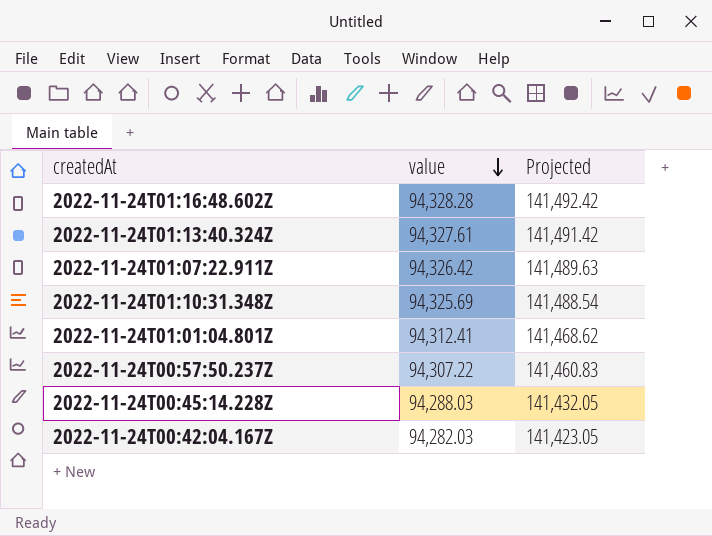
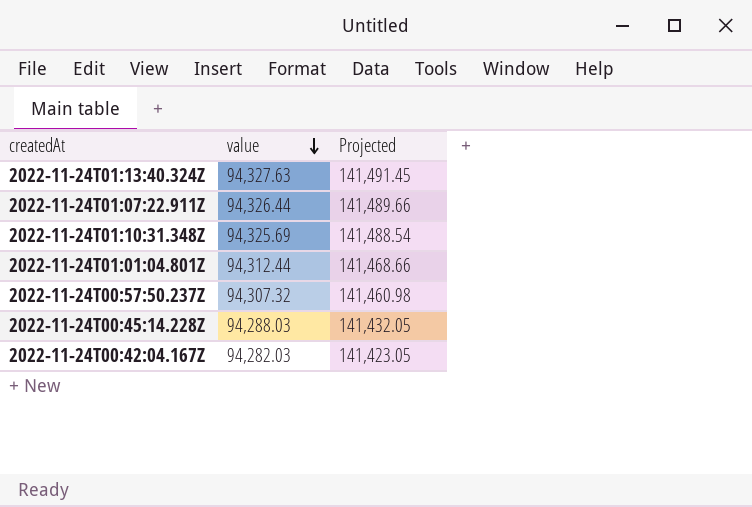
row 2022-11-24T01:16:48.602Z: 94,328.28 | 141,492.42 -> none
2022-11-24T01:13:40.324Z | value: 94,327.61 -> 94,327.63
2022-11-24T01:13:40.324Z | Projected: 141,491.42 -> 141,491.45
2022-11-24T01:07:22.911Z | value: 94,326.42 -> 94,326.44
2022-11-24T01:07:22.911Z | Projected: 141,489.63 -> 141,489.66
2022-11-24T01:01:04.801Z | value: 94,312.41 -> 94,312.44
2022-11-24T01:01:04.801Z | Projected: 141,468.62 -> 141,468.66
2022-11-24T00:57:50.237Z | value: 94,307.22 -> 94,307.32
2022-11-24T00:57:50.237Z | Projected: 141,460.83 -> 141,460.98

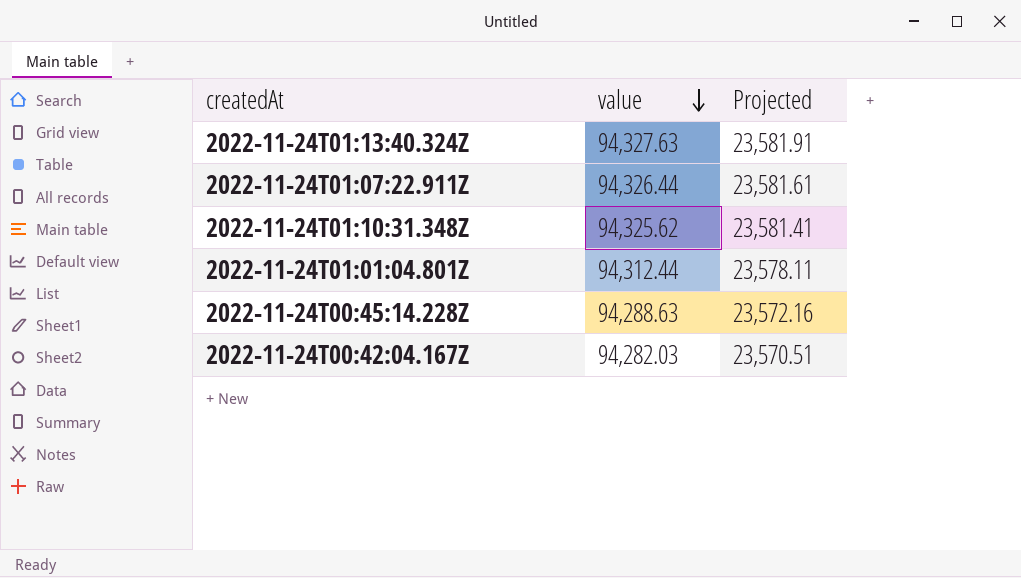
column Projected | formula: [value] * 1.5 -> [value] * 0.25
row 2022-11-24T00:57:50.237Z: 94,307.32 | 141,460.98 -> none
2022-11-24T01:10:31.348Z | value: 94,325.69 -> 94,325.62
2022-11-24T00:45:14.228Z | value: 94,288.03 -> 94,288.63

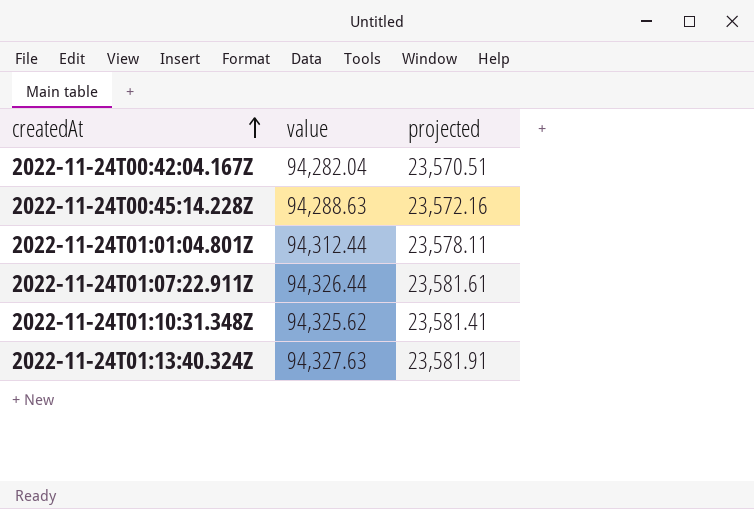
row order: value descending -> createdAt ascending
column name: Projected -> projected
2022-11-24T00:42:04.167Z | value: 94,282.03 -> 94,282.04

